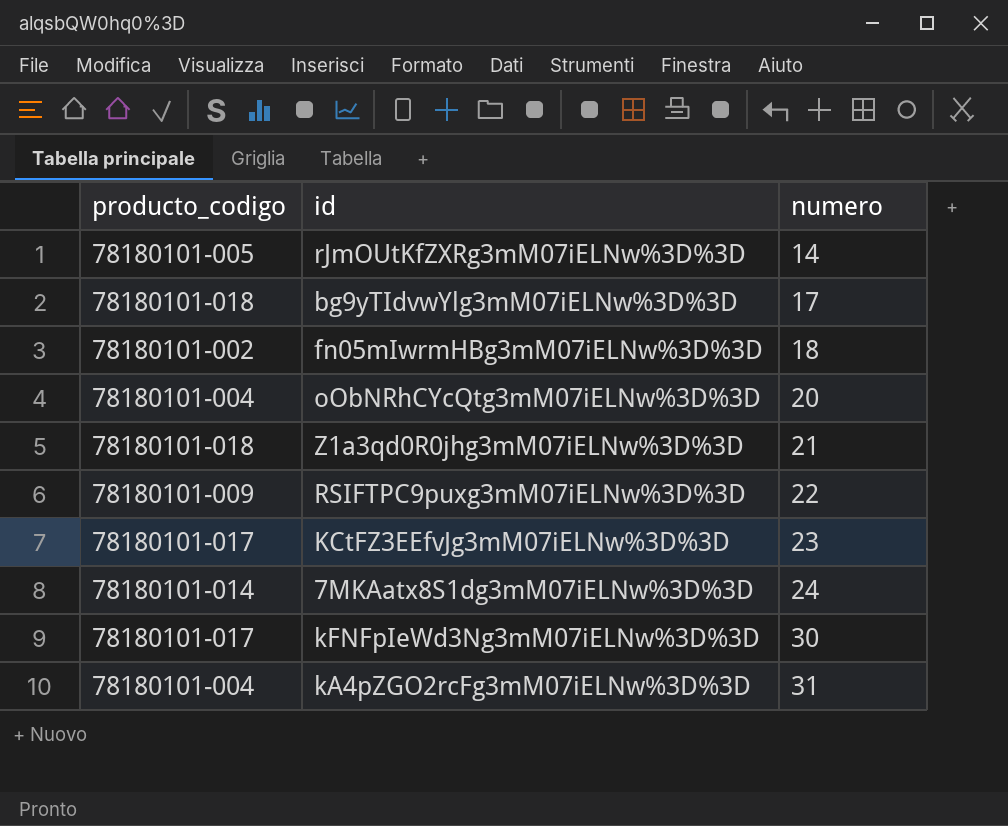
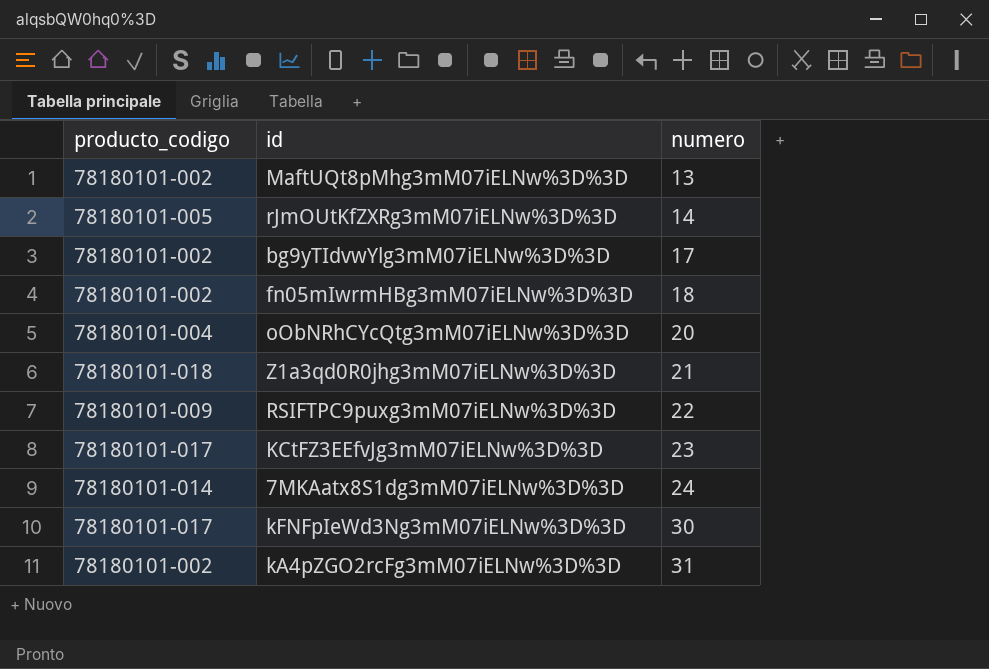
row MaftUQt8pMhg3mM07iELNw%3D%3D: none -> 78180101-002 | 13
bg9yTIdvwYlg3mM07iELNw%3D%3D | producto_codigo: 78180101-018 -> 78180101-002
kA4pZGO2rcFg3mM07iELNw%3D%3D | producto_codigo: 78180101-004 -> 78180101-002

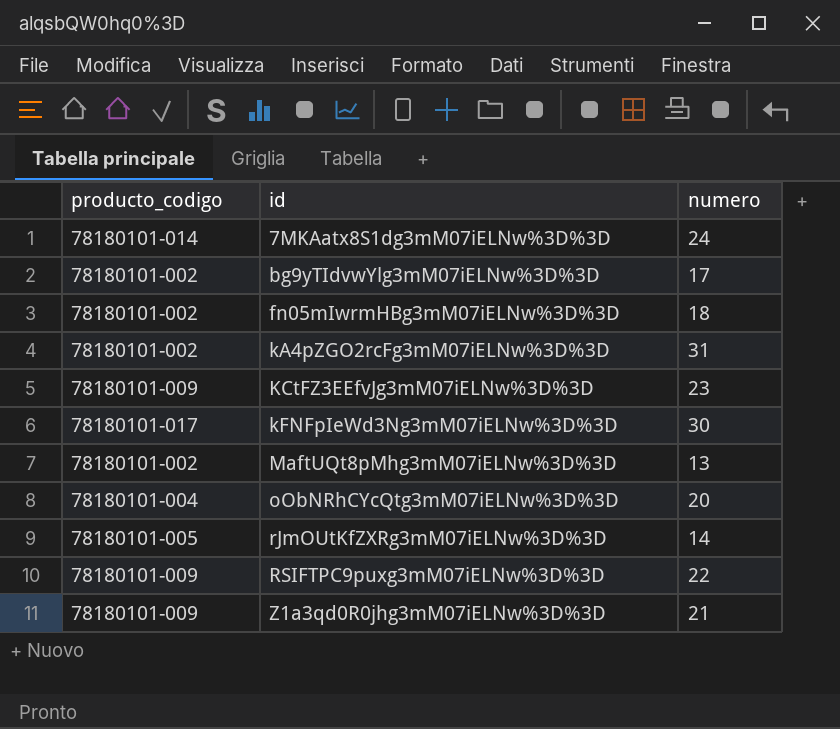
row order: numero ascending -> id ascending
KCtFZ3EEfvJg3mM07iELNw%3D%3D | producto_codigo: 78180101-017 -> 78180101-009
Z1a3qd0R0jhg3mM07iELNw%3D%3D | producto_codigo: 78180101-018 -> 78180101-009

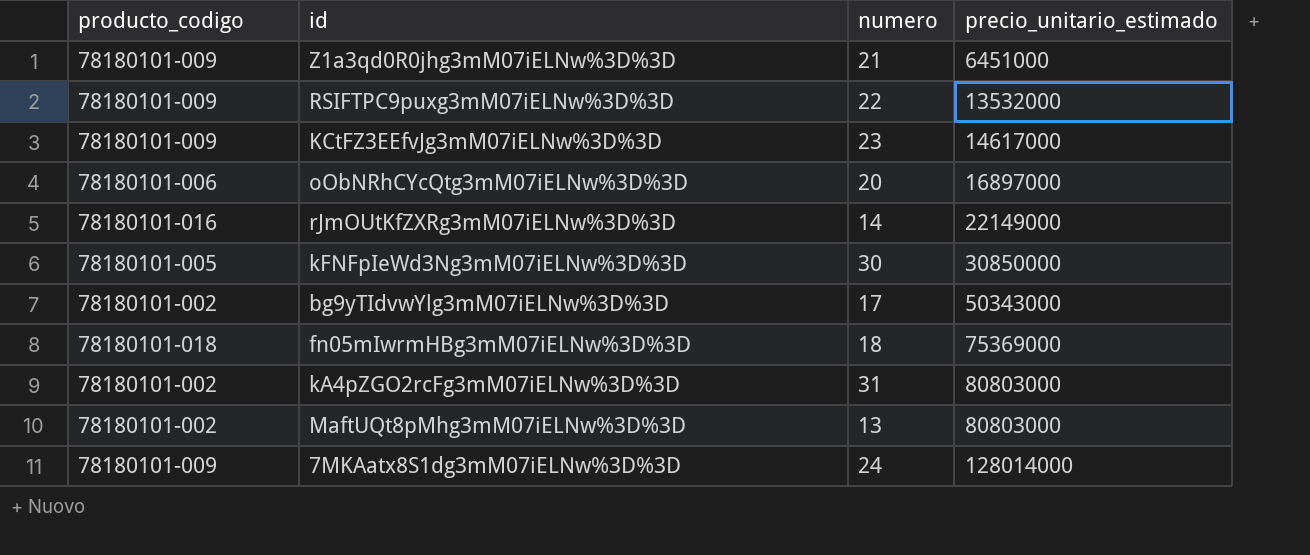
row order: id ascending -> precio_unitario_estimado ascending
column precio_unitario_estimado | position: none -> 4
oObNRhCYcQtg3mM07iELNw%3D%3D | producto_codigo: 78180101-004 -> 78180101-006
rJmOUtKfZXRg3mM07iELNw%3D%3D | producto_codigo: 78180101-005 -> 78180101-016
kFNFpIeWd3Ng3mM07iELNw%3D%3D | producto_codigo: 78180101-017 -> 78180101-005
fn05mIwrmHBg3mM07iELNw%3D%3D | producto_codigo: 78180101-002 -> 78180101-018
7MKAatx8S1dg3mM07iELNw%3D%3D | producto_codigo: 78180101-014 -> 78180101-009

